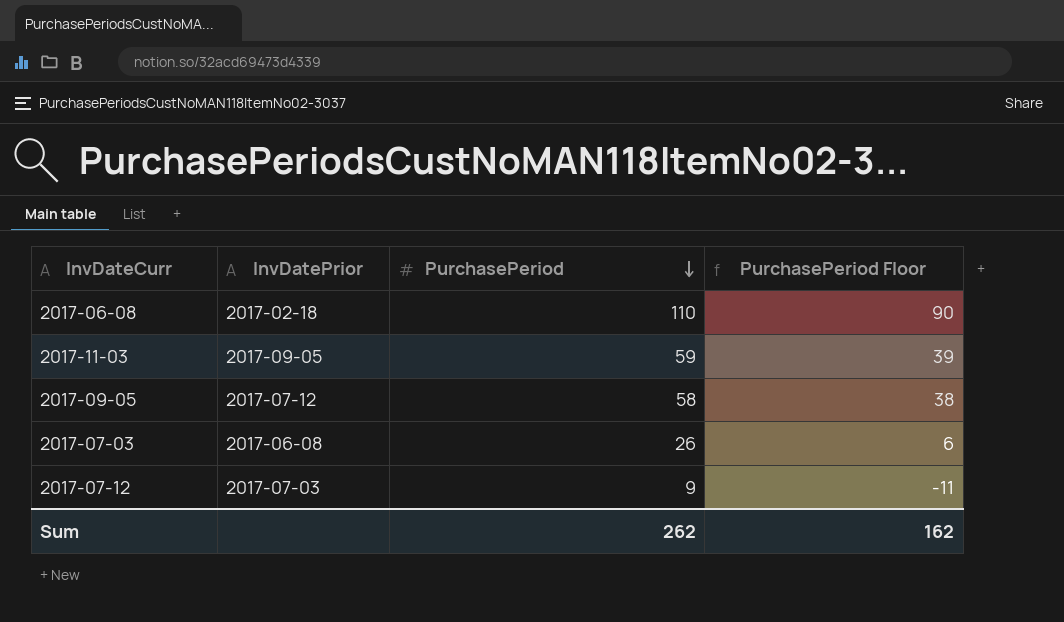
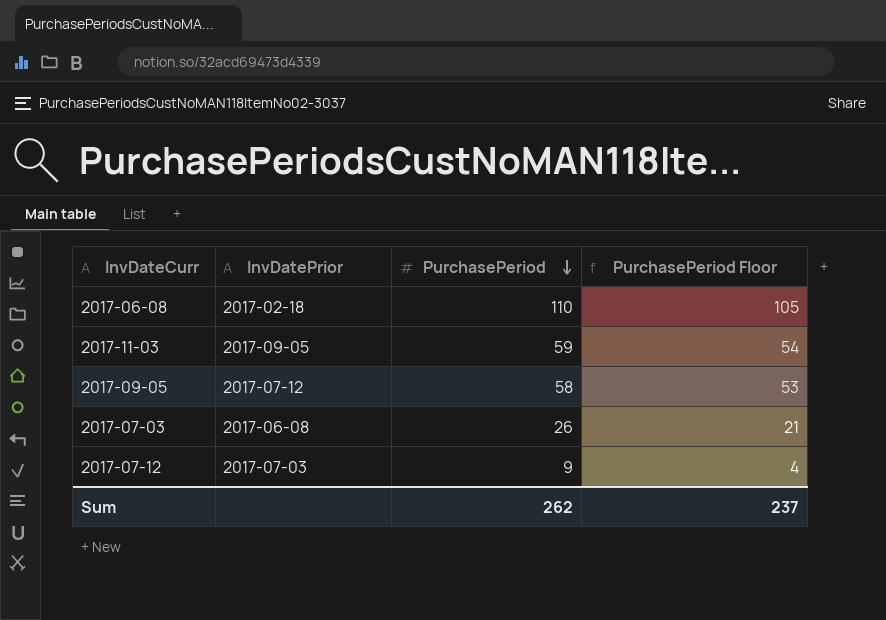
column PurchasePeriod Floor | formula: [PurchasePeriod] - 20 -> [PurchasePeriod] - 5
Sum | PurchasePeriod Floor: 162 -> 237

